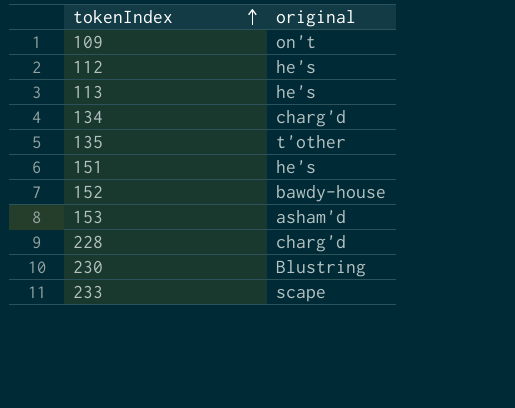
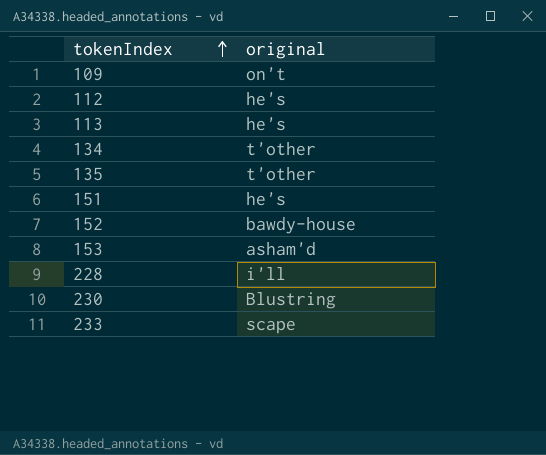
134 | original: charg'd -> t'other
228 | original: charg'd -> i'll

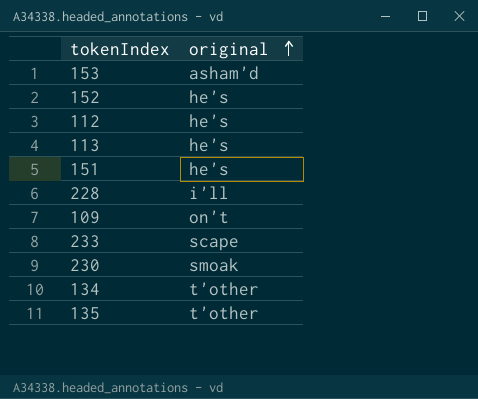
row order: tokenIndex ascending -> original ascending
152 | original: bawdy-house -> he's
230 | original: Blustring -> smoak

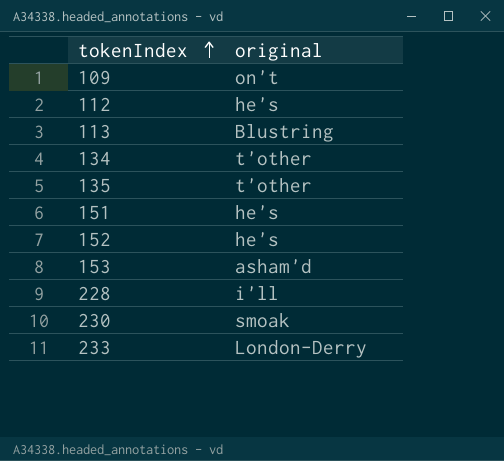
row order: original ascending -> tokenIndex ascending
113 | original: he's -> Blustring
233 | original: scape -> London-Derry

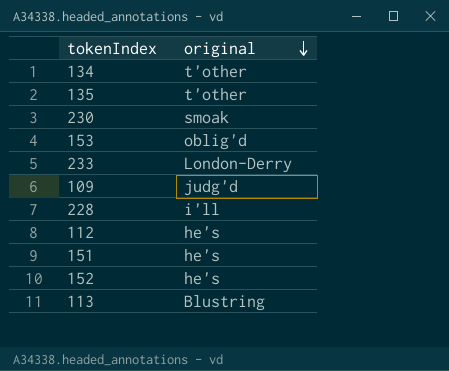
row order: tokenIndex ascending -> original descending
153 | original: asham'd -> oblig'd
109 | original: on't -> judg'd

